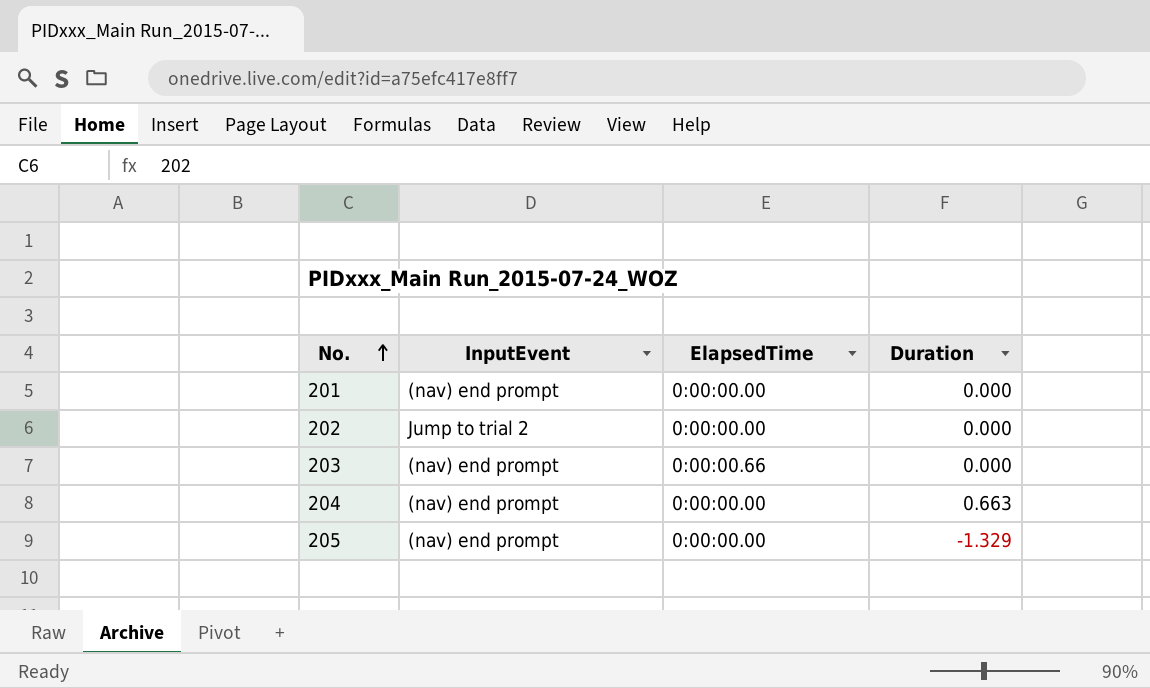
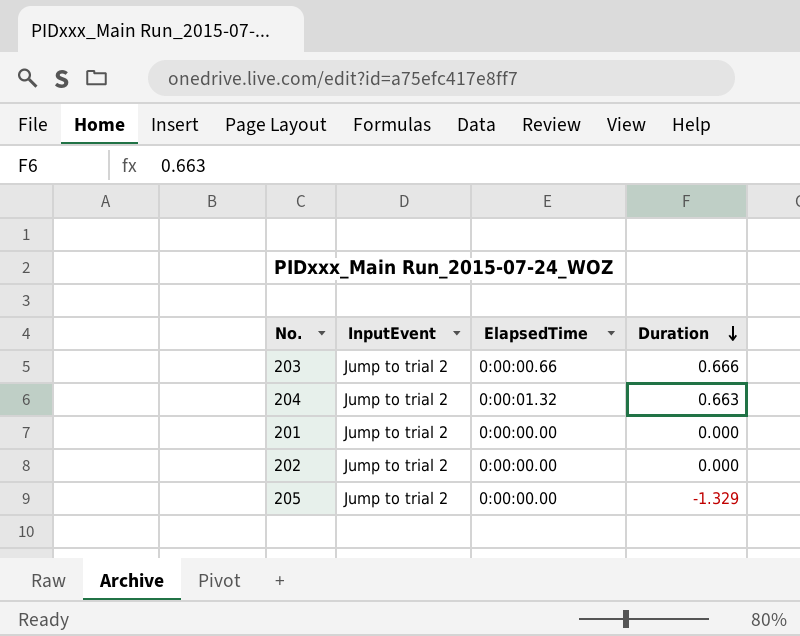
row order: No. ascending -> Duration descending
203 | InputEvent: (nav) end prompt -> Jump to trial 2
203 | Duration: 0.000 -> 0.666
204 | InputEvent: (nav) end prompt -> Jump to trial 2
204 | ElapsedTime: 0:00:00.00 -> 0:00:01.32
201 | InputEvent: (nav) end prompt -> Jump to trial 2
205 | InputEvent: (nav) end prompt -> Jump to trial 2

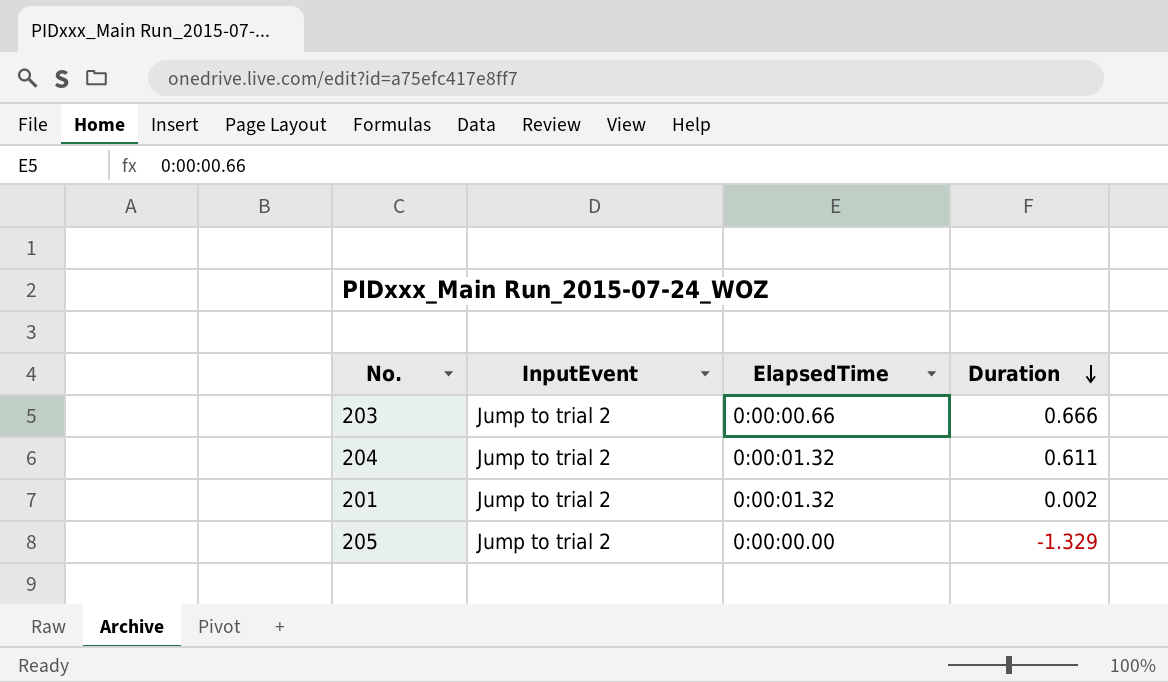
row 202: Jump to trial 2 | 0:00:00.00 | 0.000 -> none
204 | Duration: 0.663 -> 0.611
201 | ElapsedTime: 0:00:00.00 -> 0:00:01.32
201 | Duration: 0.000 -> 0.002

